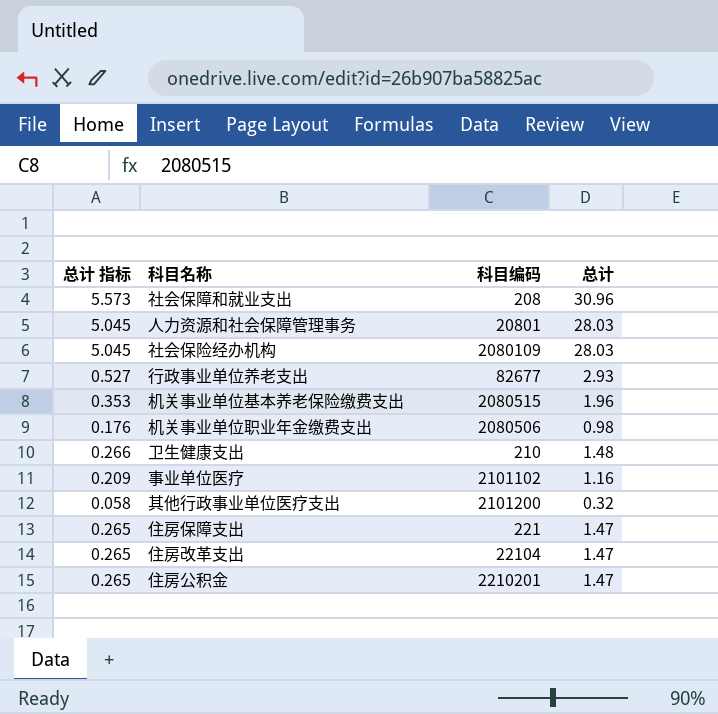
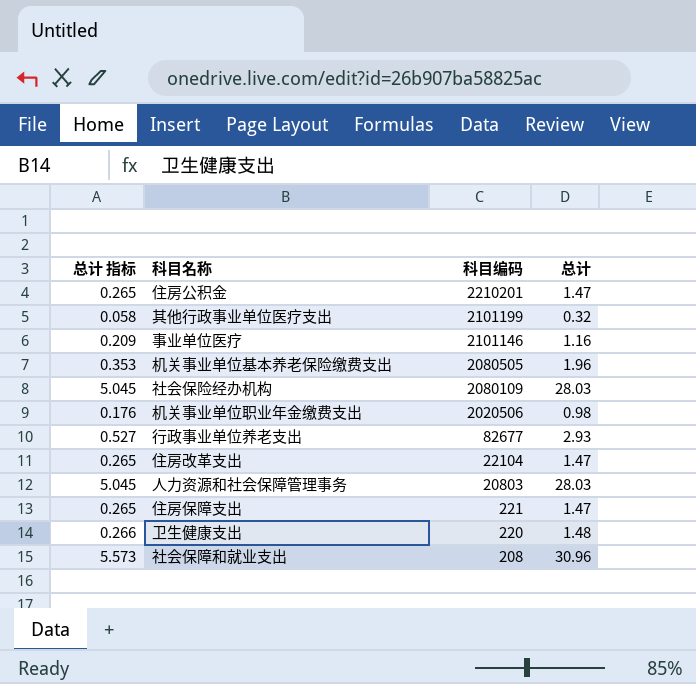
row order: none -> 科目编码 descending
其他行政事业单位医疗支出 | 科目编码: 2101200 -> 2101199
事业单位医疗 | 科目编码: 2101102 -> 2101146
机关事业单位基本养老保险缴费支出 | 科目编码: 2080515 -> 2080505
机关事业单位职业年金缴费支出 | 科目编码: 2080506 -> 2020506
人力资源和社会保障管理事务 | 科目编码: 20801 -> 20803
卫生健康支出 | 科目编码: 210 -> 220

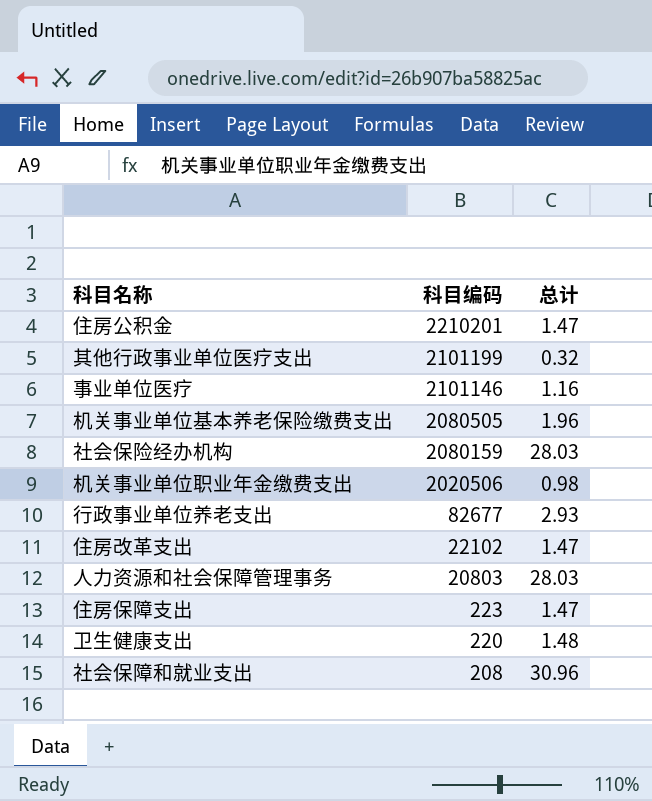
column 总计 指标 | formula: [总计] * 0.18 -> none
社会保险经办机构 | 科目编码: 2080109 -> 2080159
住房改革支出 | 科目编码: 22104 -> 22102
住房保障支出 | 科目编码: 221 -> 223

